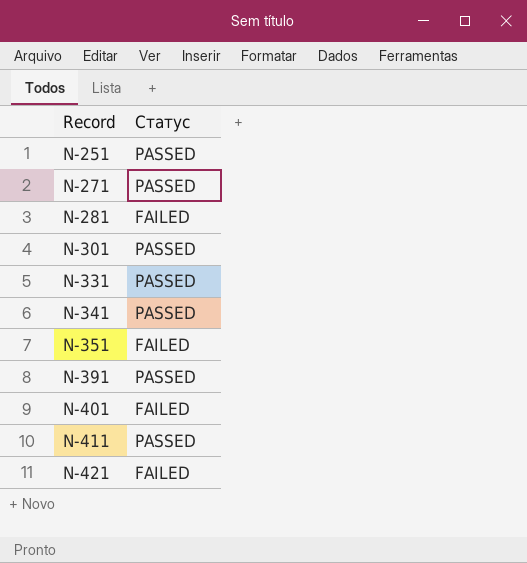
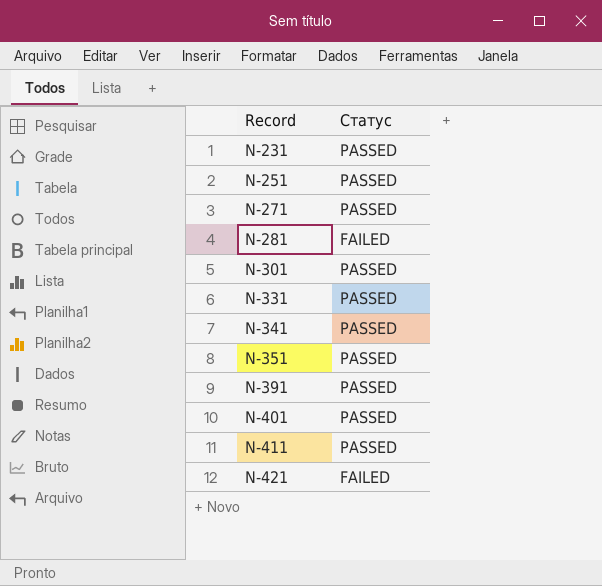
row N-231: none -> PASSED
N-351 | Статус: FAILED -> PASSED
N-401 | Статус: FAILED -> PASSED

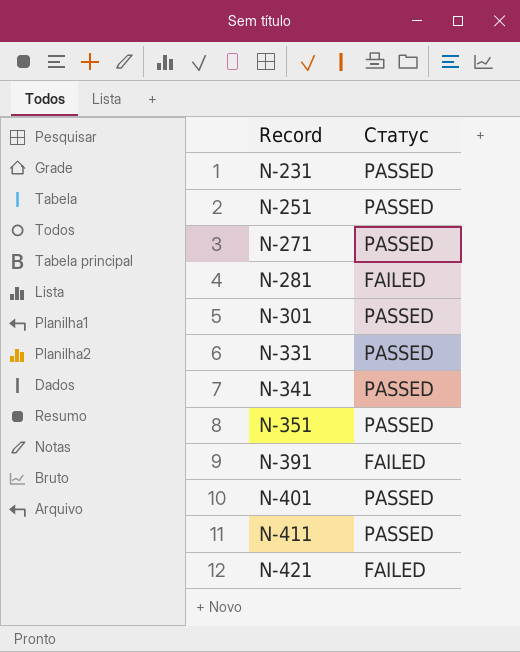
N-391 | Статус: PASSED -> FAILED

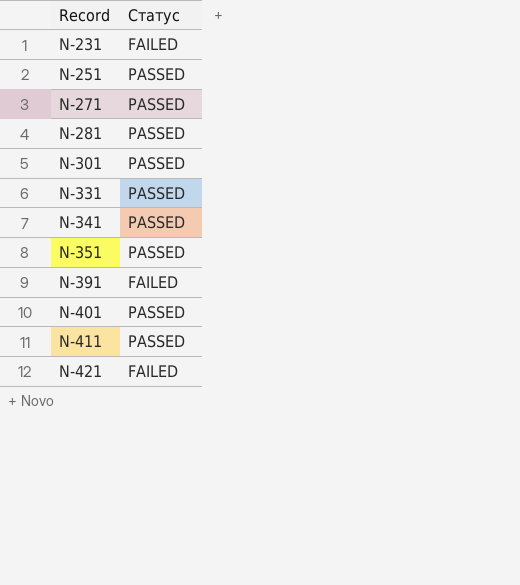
N-231 | Статус: PASSED -> FAILED
N-281 | Статус: FAILED -> PASSED

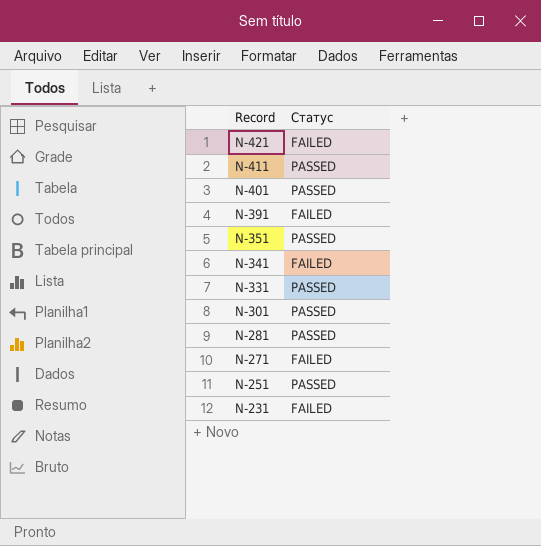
row order: Record ascending -> Record descending
N-341 | Статус: PASSED -> FAILED
N-271 | Статус: PASSED -> FAILED

